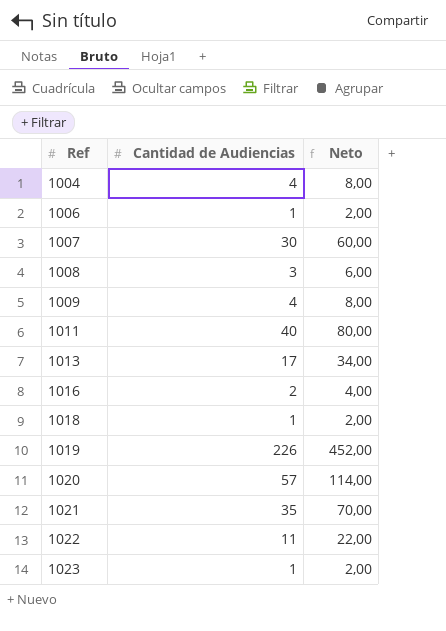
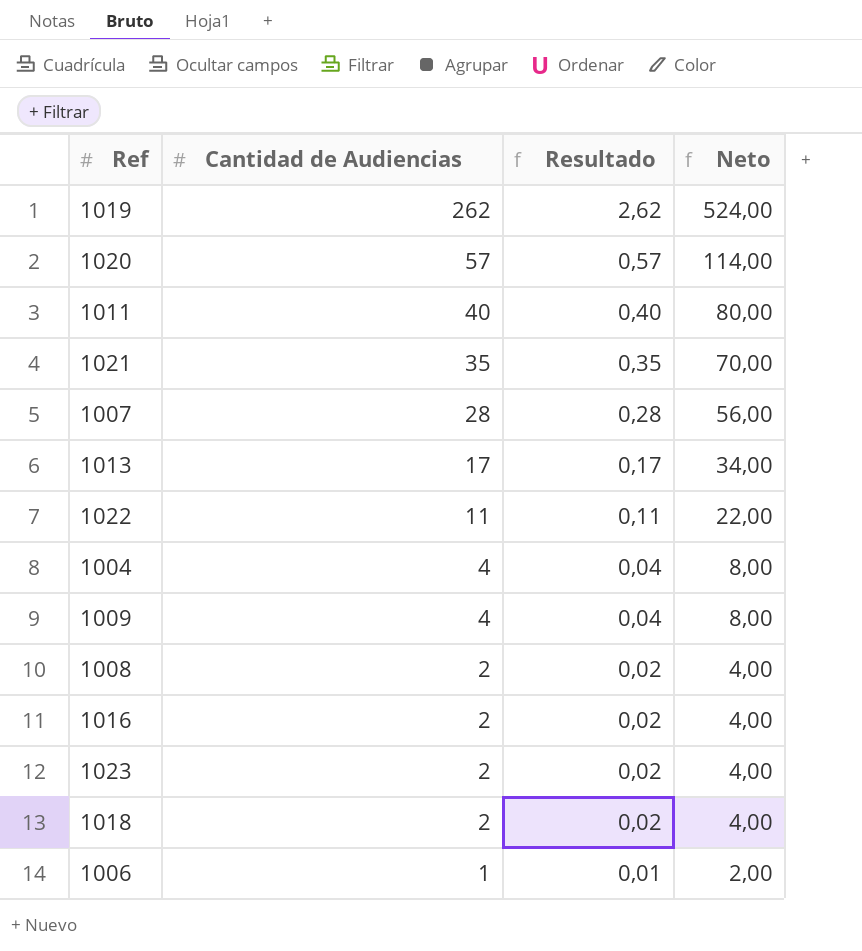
row order: Ref ascending -> Cantidad de Audiencias descending
column Resultado | formula: none -> [Cantidad de Audiencias] * 0,01
1019 | Cantidad de Audiencias: 226 -> 262
1019 | Neto: 452,00 -> 524,00
1007 | Cantidad de Audiencias: 30 -> 28
1007 | Neto: 60,00 -> 56,00
1008 | Cantidad de Audiencias: 3 -> 2
1008 | Neto: 6,00 -> 4,00
1023 | Cantidad de Audiencias: 1 -> 2
1023 | Neto: 2,00 -> 4,00
1018 | Cantidad de Audiencias: 1 -> 2
1018 | Neto: 2,00 -> 4,00

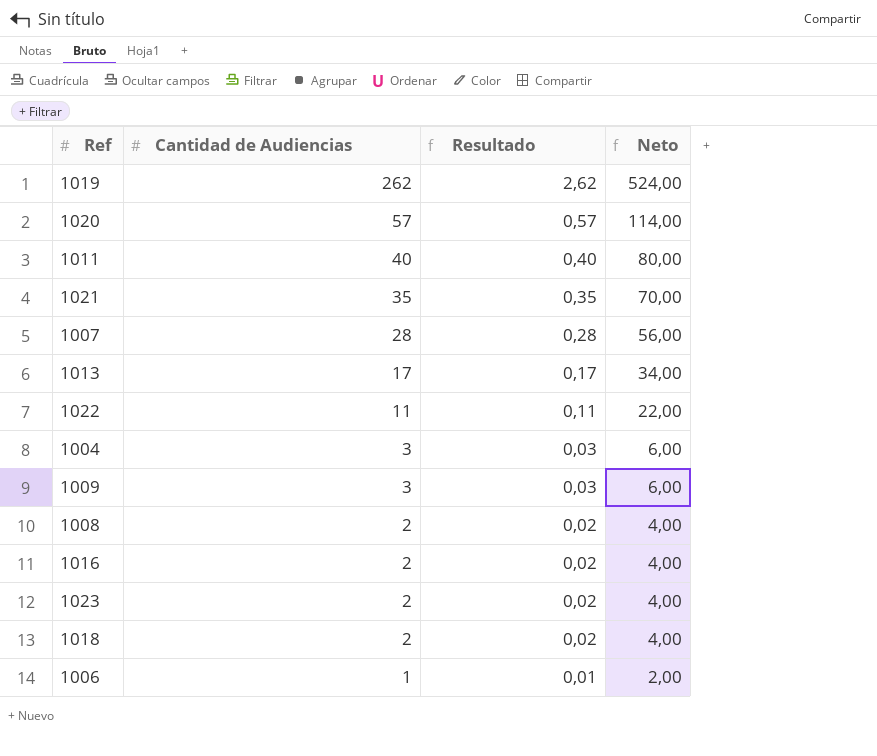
1004 | Cantidad de Audiencias: 4 -> 3
1004 | Resultado: 0,04 -> 0,03
1004 | Neto: 8,00 -> 6,00
1009 | Cantidad de Audiencias: 4 -> 3
1009 | Resultado: 0,04 -> 0,03
1009 | Neto: 8,00 -> 6,00

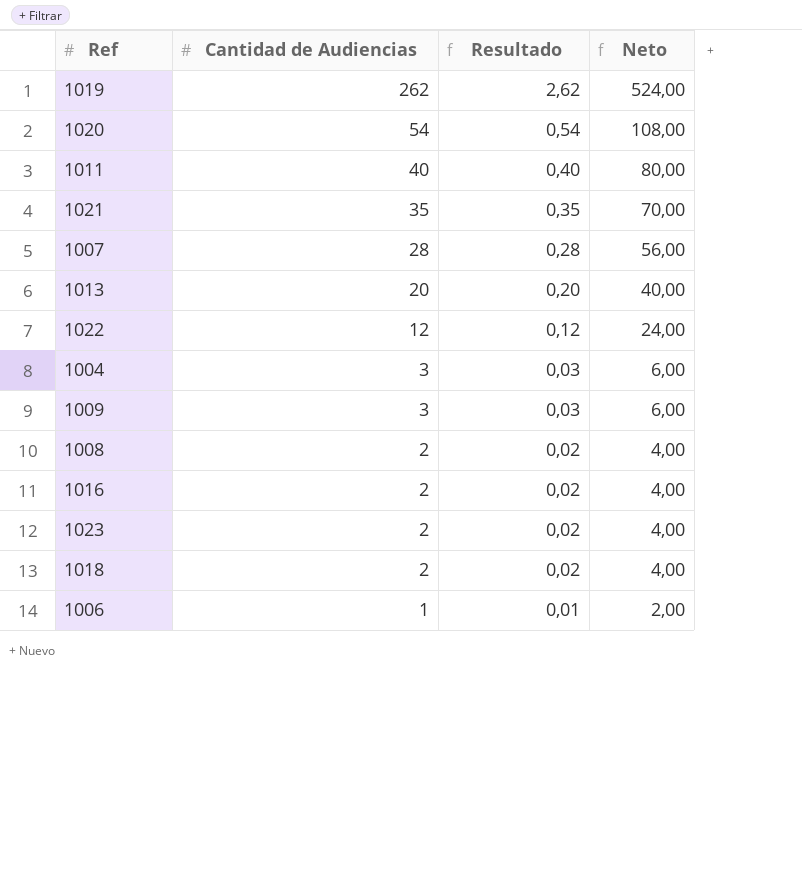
1020 | Cantidad de Audiencias: 57 -> 54
1020 | Resultado: 0,57 -> 0,54
1020 | Neto: 114,00 -> 108,00
1013 | Cantidad de Audiencias: 17 -> 20
1013 | Resultado: 0,17 -> 0,20
1013 | Neto: 34,00 -> 40,00
1022 | Cantidad de Audiencias: 11 -> 12
1022 | Resultado: 0,11 -> 0,12
1022 | Neto: 22,00 -> 24,00

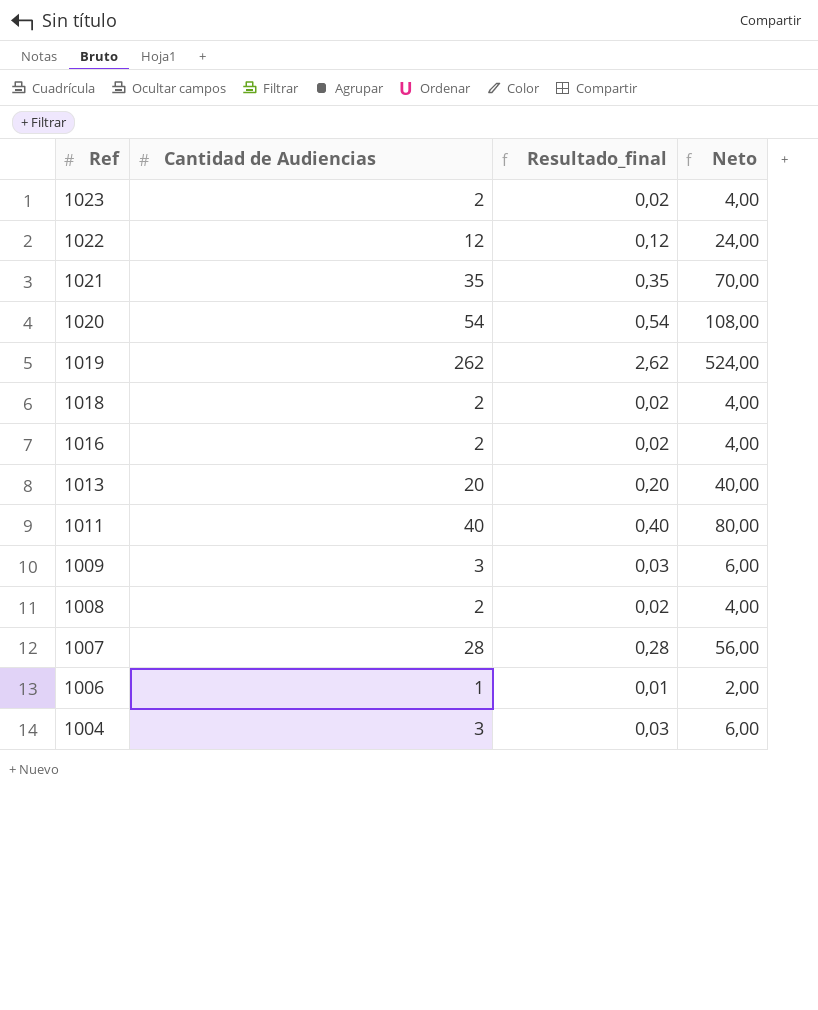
row order: Cantidad de Audiencias descending -> Ref descending
column name: Resultado -> Resultado_final

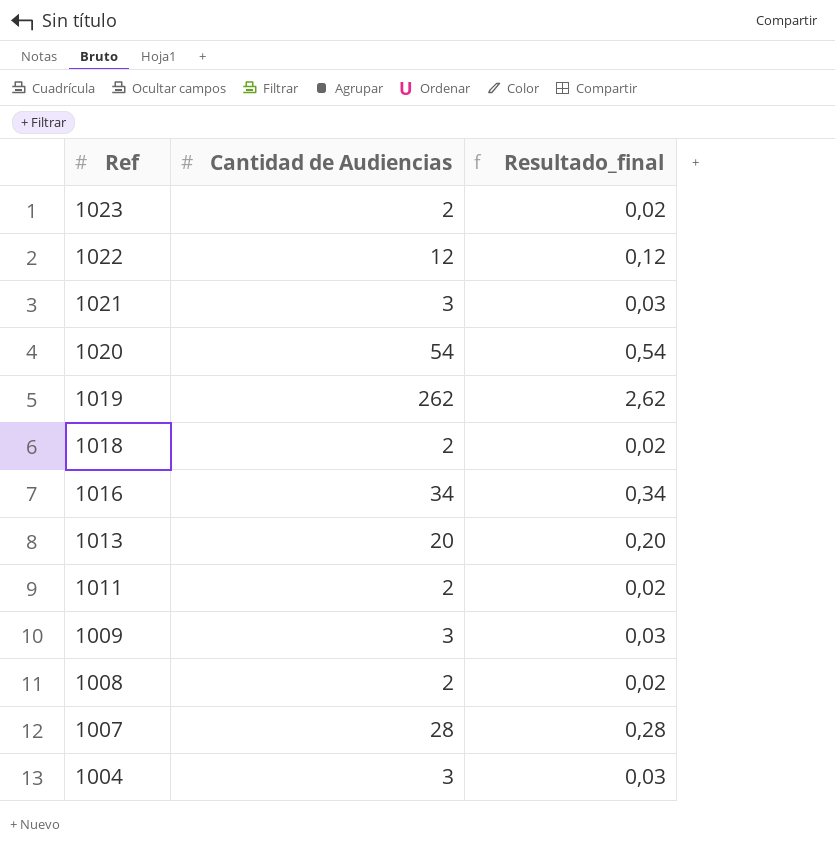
column Neto | formula: [Cantidad de Audiencias] * 2 -> none
row 1006: 1 | 0,01 | 2,00 -> none
1021 | Cantidad de Audiencias: 35 -> 3
1021 | Resultado_final: 0,35 -> 0,03
1016 | Cantidad de Audiencias: 2 -> 34
1016 | Resultado_final: 0,02 -> 0,34
1011 | Cantidad de Audiencias: 40 -> 2
1011 | Resultado_final: 0,40 -> 0,02

